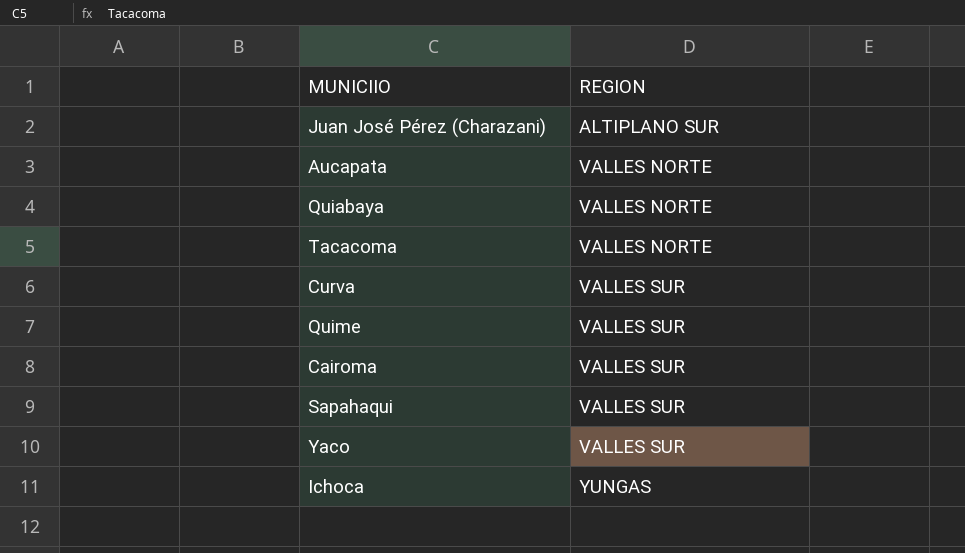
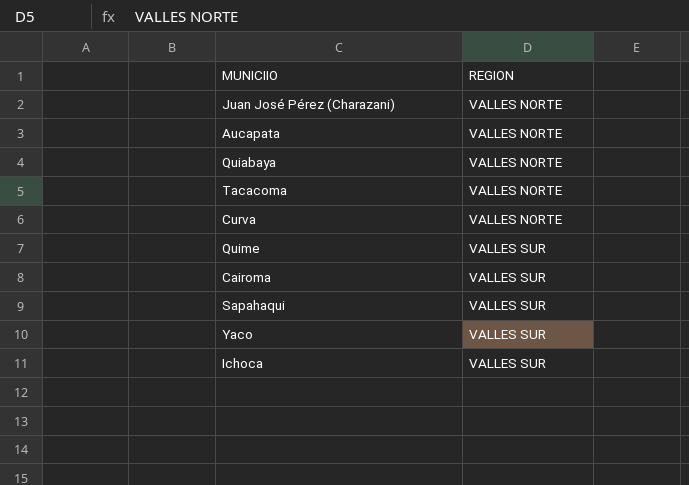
Juan José Pérez (Charazani) | REGION: ALTIPLANO SUR -> VALLES NORTE
Curva | REGION: VALLES SUR -> VALLES NORTE
Ichoca | REGION: YUNGAS -> VALLES SUR

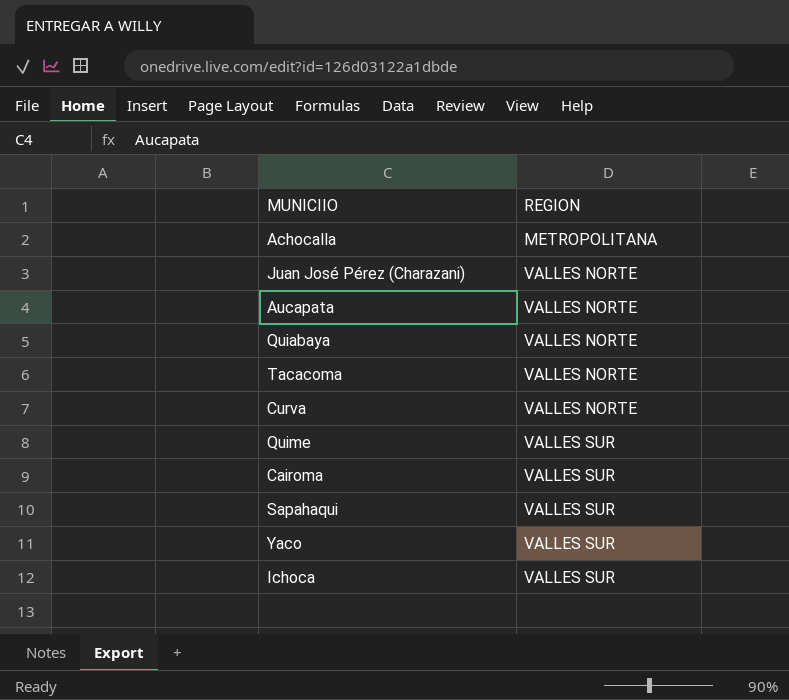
row Achocalla: none -> METROPOLITANA

